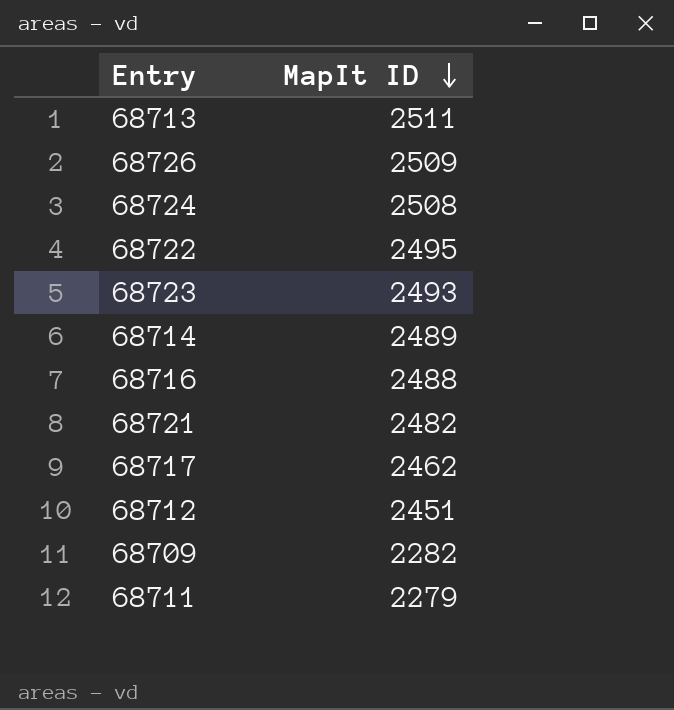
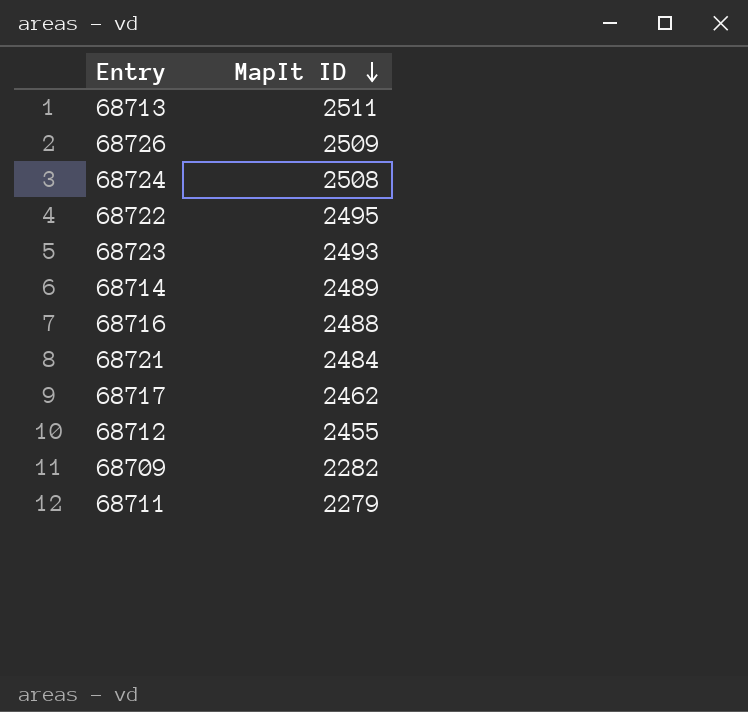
68721 | MapIt ID: 2482 -> 2484
68712 | MapIt ID: 2451 -> 2455

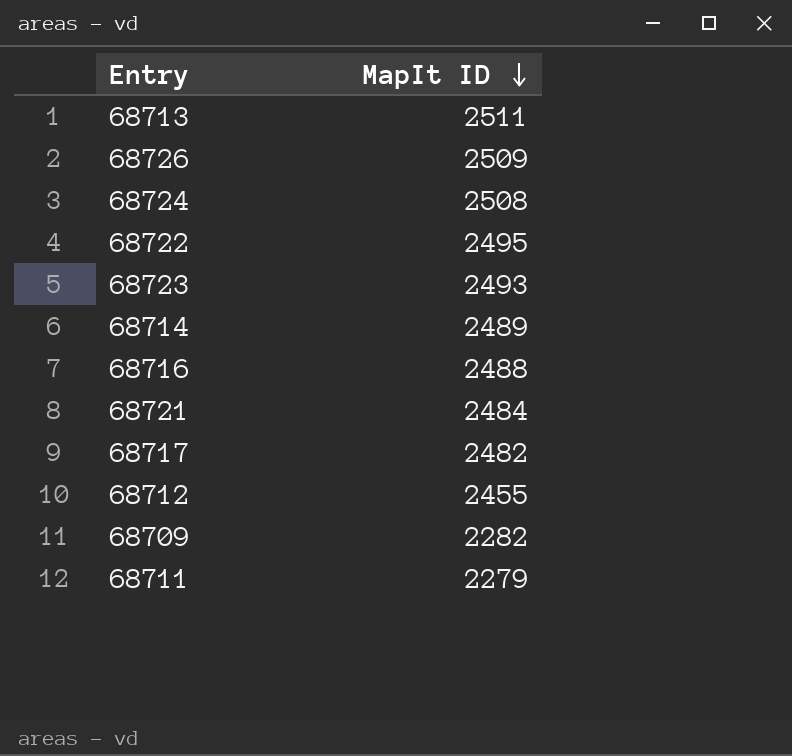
68717 | MapIt ID: 2462 -> 2482

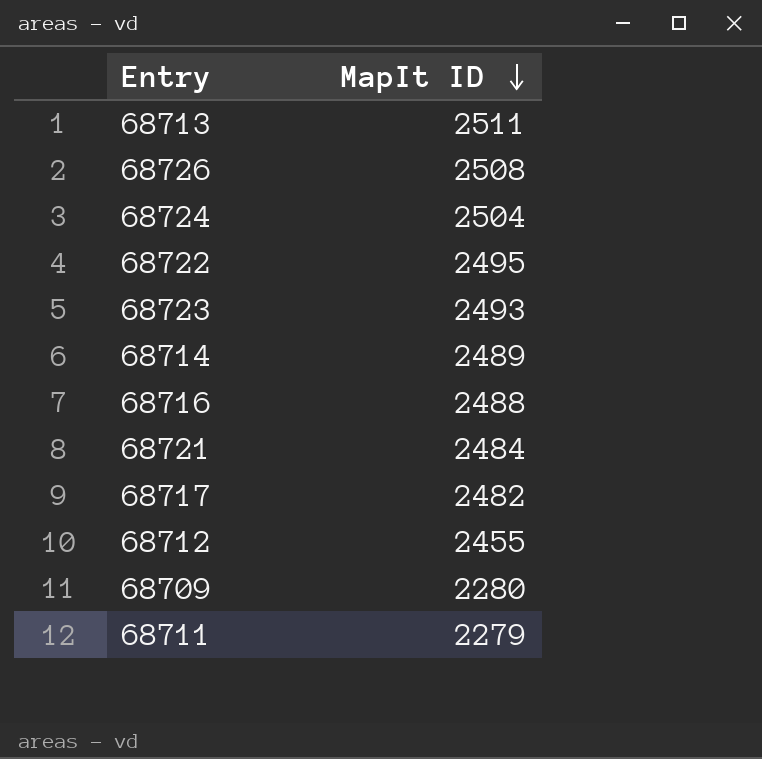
68726 | MapIt ID: 2509 -> 2508
68724 | MapIt ID: 2508 -> 2504
68709 | MapIt ID: 2282 -> 2280

